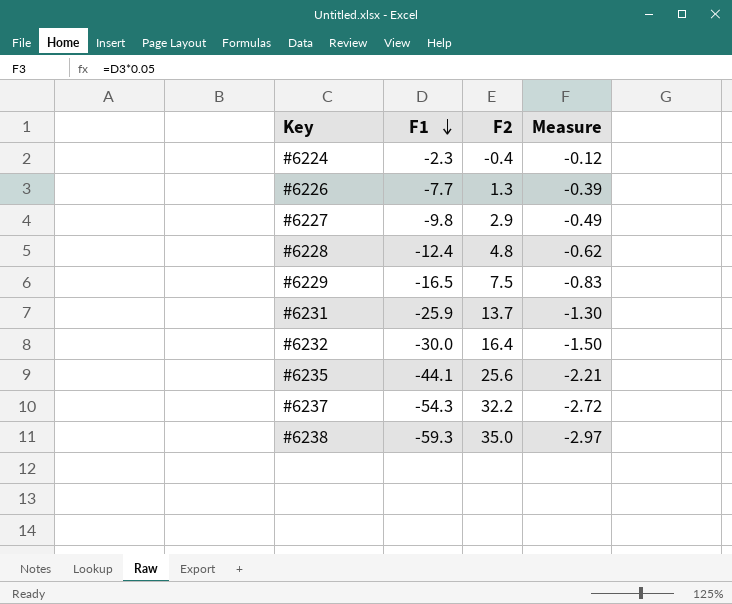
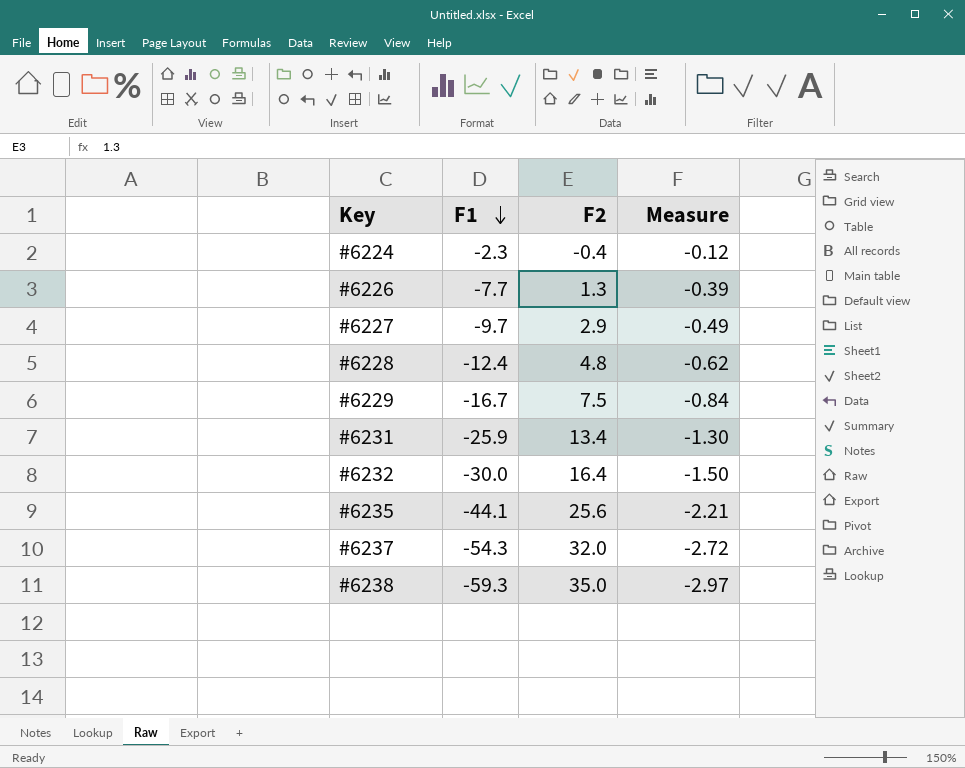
#6227 | F1: -9.8 -> -9.7
#6229 | F1: -16.5 -> -16.7
#6229 | Measure: -0.83 -> -0.84
#6231 | F2: 13.7 -> 13.4
#6237 | F2: 32.2 -> 32.0

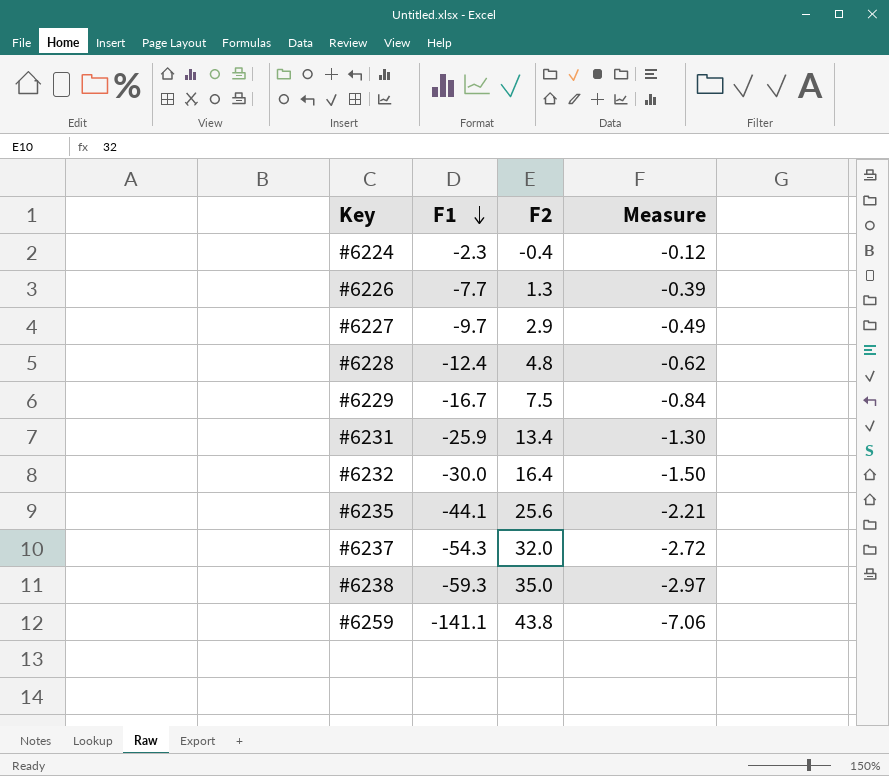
row #6259: none -> -141.1 | 43.8 | -7.06

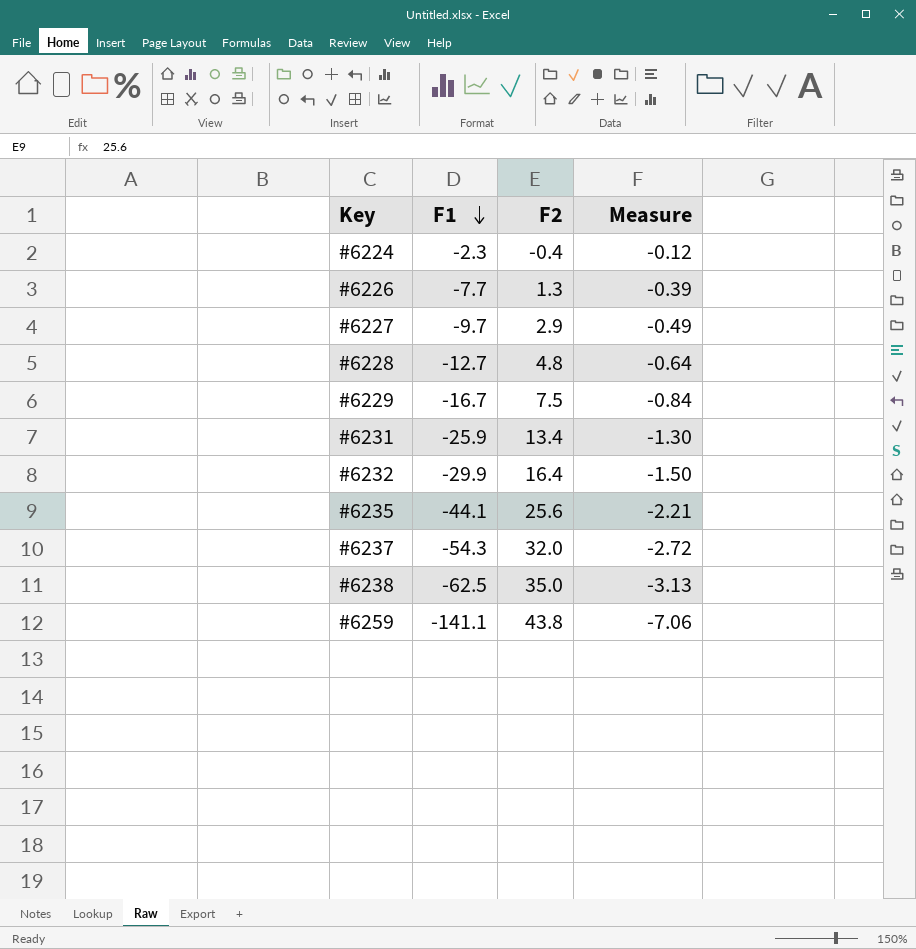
#6228 | F1: -12.4 -> -12.7
#6228 | Measure: -0.62 -> -0.64
#6232 | F1: -30.0 -> -29.9
#6238 | F1: -59.3 -> -62.5
#6238 | Measure: -2.97 -> -3.13

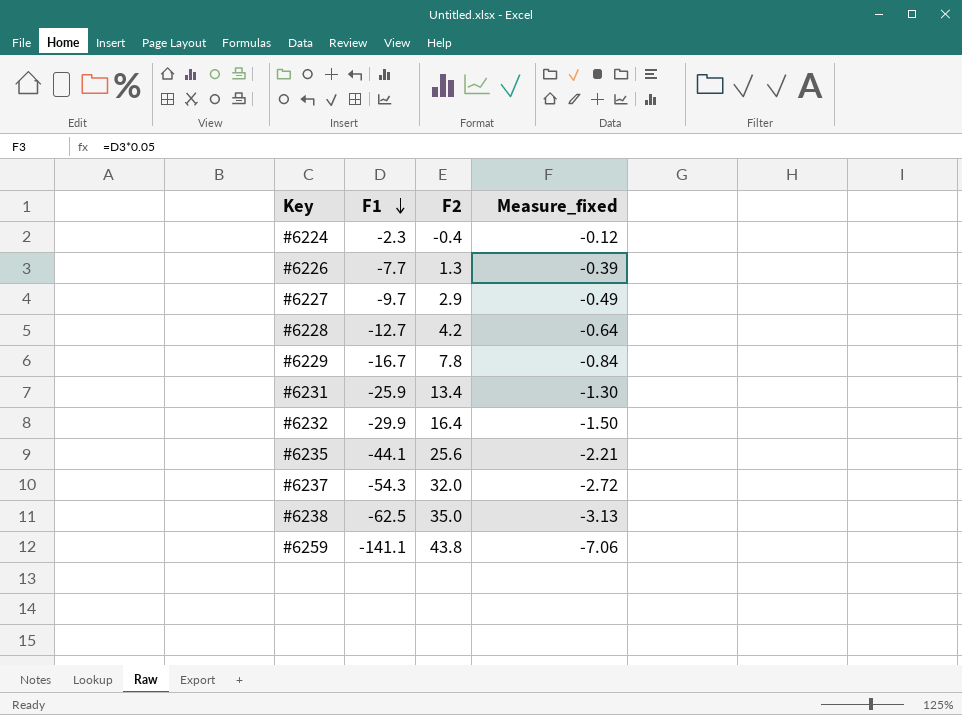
column name: Measure -> Measure_fixed
#6228 | F2: 4.8 -> 4.2
#6229 | F2: 7.5 -> 7.8

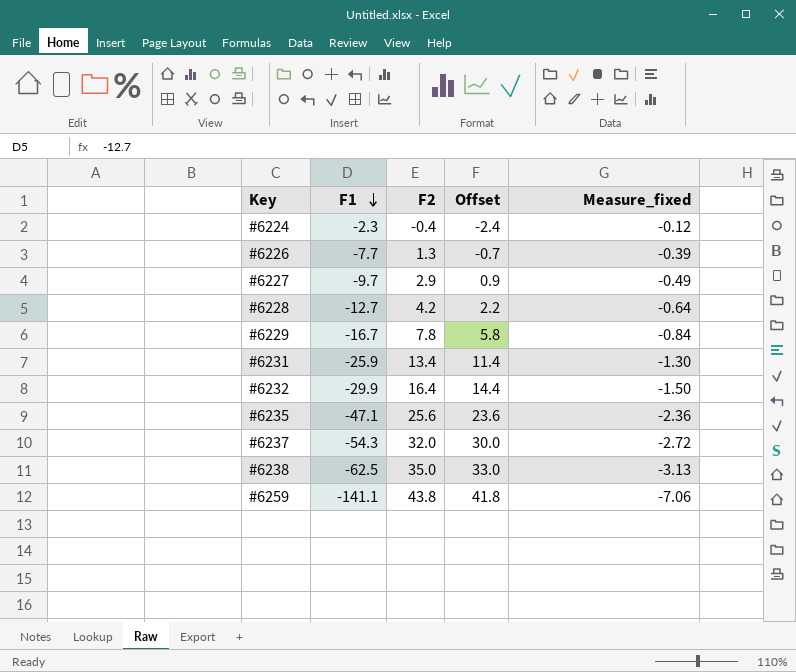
column Offset | formula: none -> [F2] - 2
#6235 | F1: -44.1 -> -47.1
#6235 | Measure_fixed: -2.21 -> -2.36

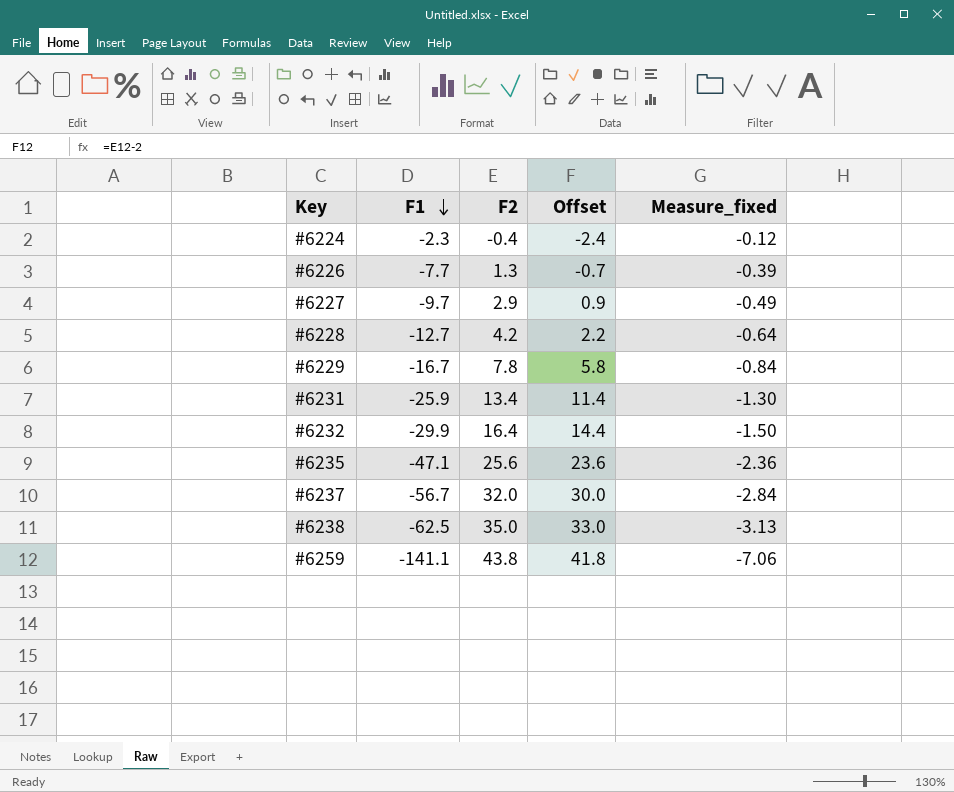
#6237 | F1: -54.3 -> -56.7
#6237 | Measure_fixed: -2.72 -> -2.84

